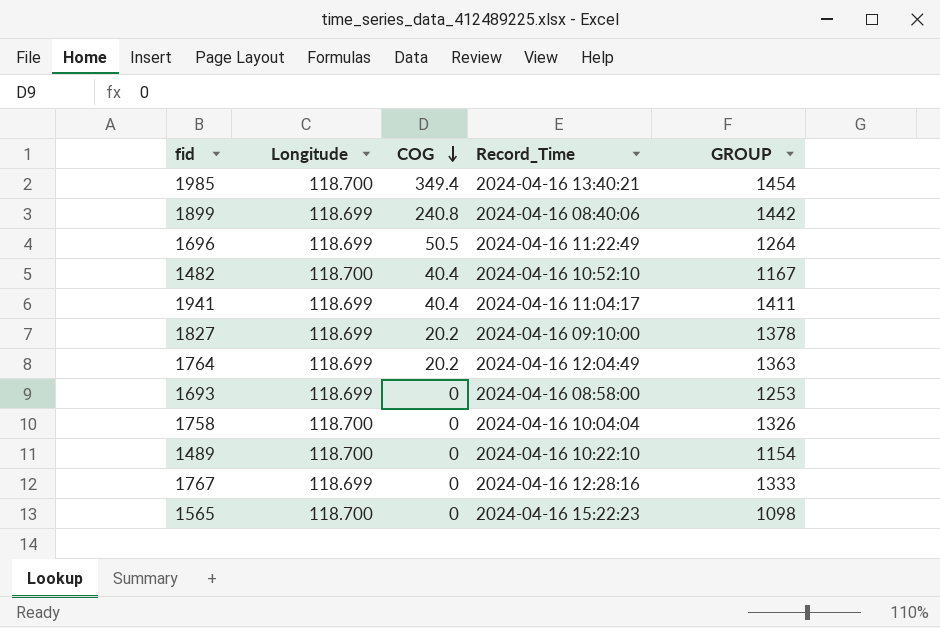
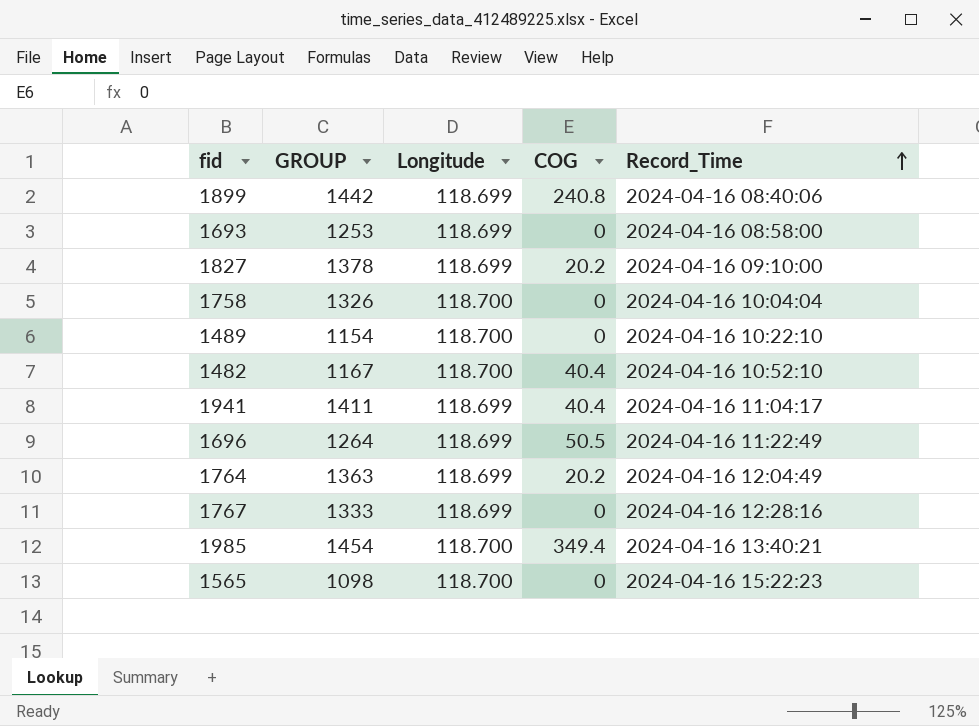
row order: COG descending -> Record_Time ascending
column GROUP | position: 5 -> 2

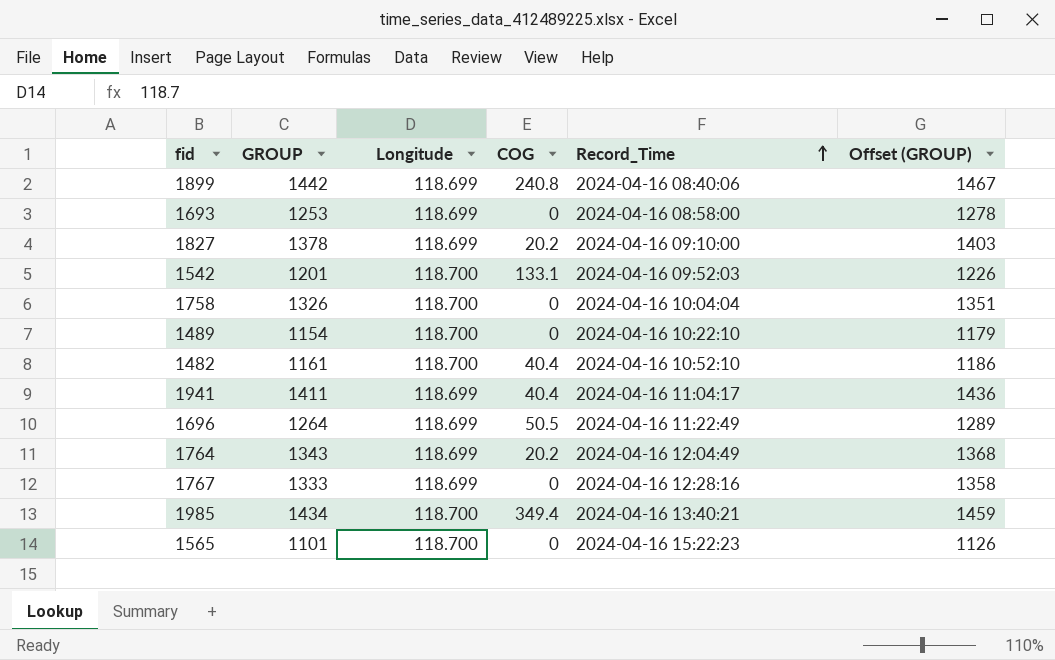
column Offset (GROUP) | formula: none -> [GROUP] + 25
row 1542: none -> 1201 | 118.700 | 133.1 | 2024-04-16 09:52:03 | 1226
1482 | GROUP: 1167 -> 1161
1764 | GROUP: 1363 -> 1343
1985 | GROUP: 1454 -> 1434
1565 | GROUP: 1098 -> 1101

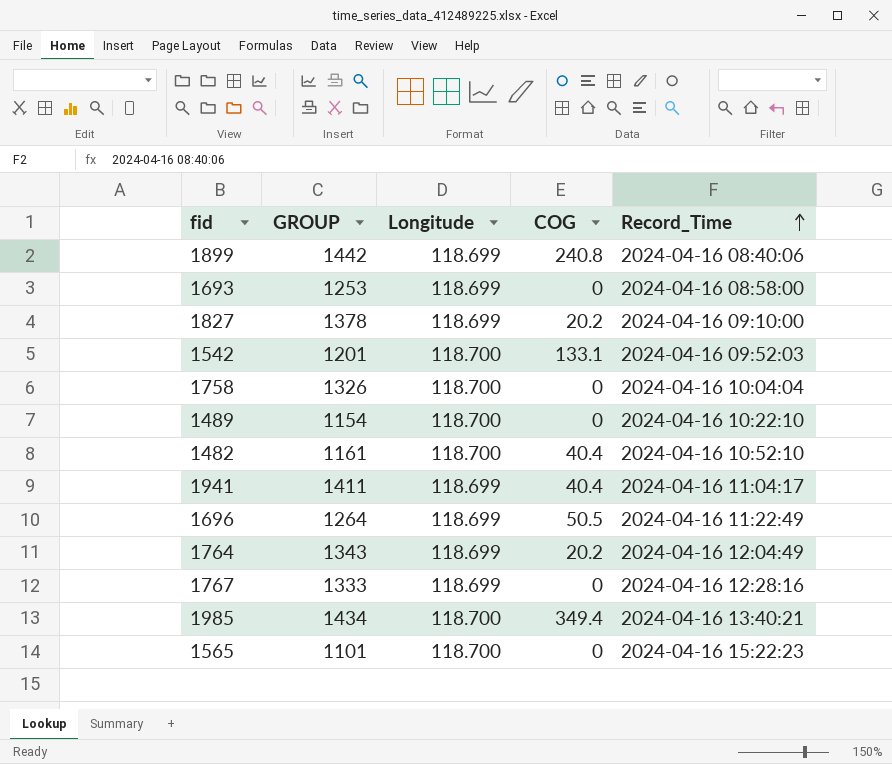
column Offset (GROUP) | formula: [GROUP] + 25 -> none

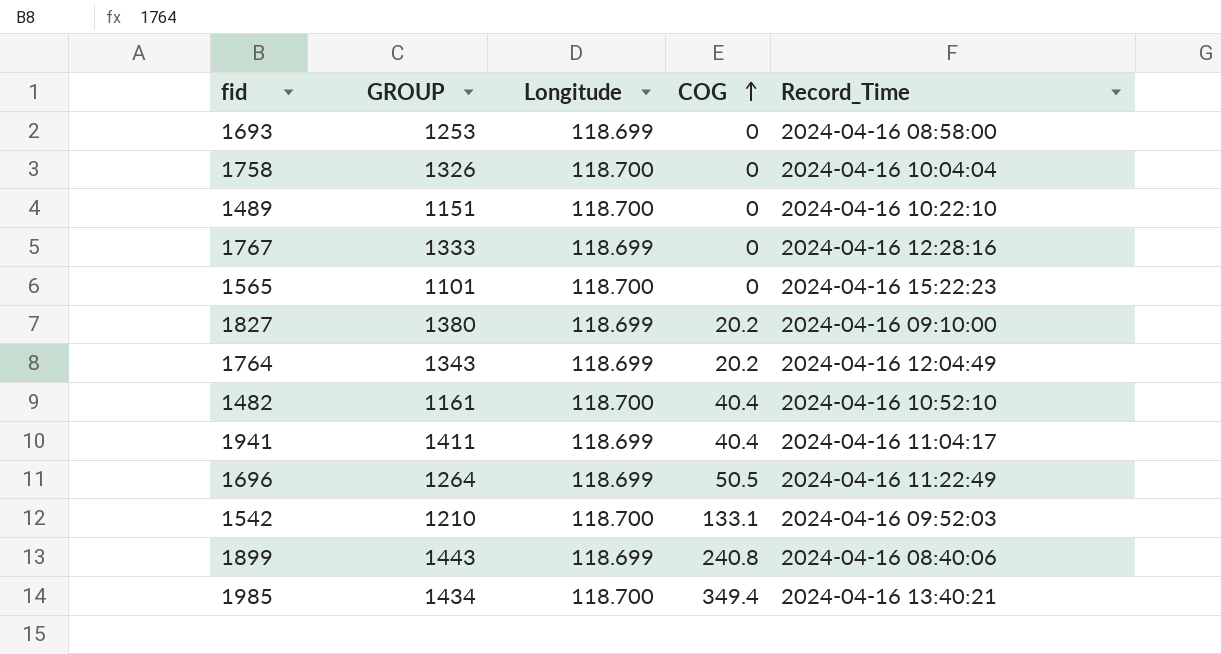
row order: Record_Time ascending -> COG ascending
1489 | GROUP: 1154 -> 1151
1827 | GROUP: 1378 -> 1380
1542 | GROUP: 1201 -> 1210
1899 | GROUP: 1442 -> 1443

